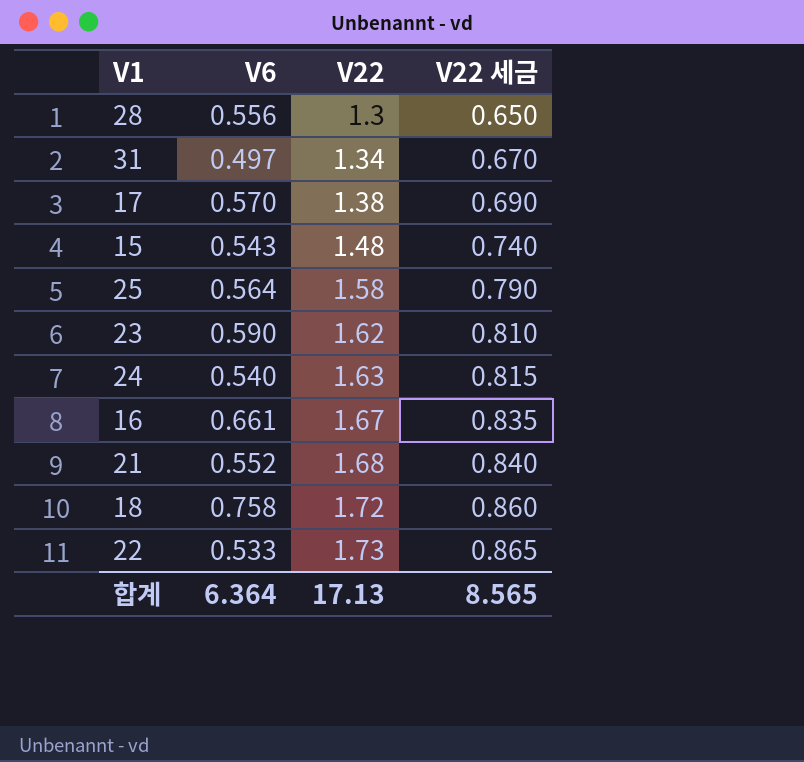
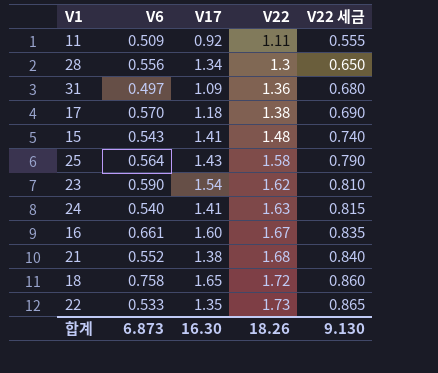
column V17 | position: none -> 3
row 11: none -> 0.509 | 0.92 | 1.11 | 0.555
31 | V22: 1.34 -> 1.36
31 | V22 세금: 0.670 -> 0.680
합계 | V6: 6.364 -> 6.873
합계 | V22: 17.13 -> 18.26
합계 | V22 세금: 8.565 -> 9.130

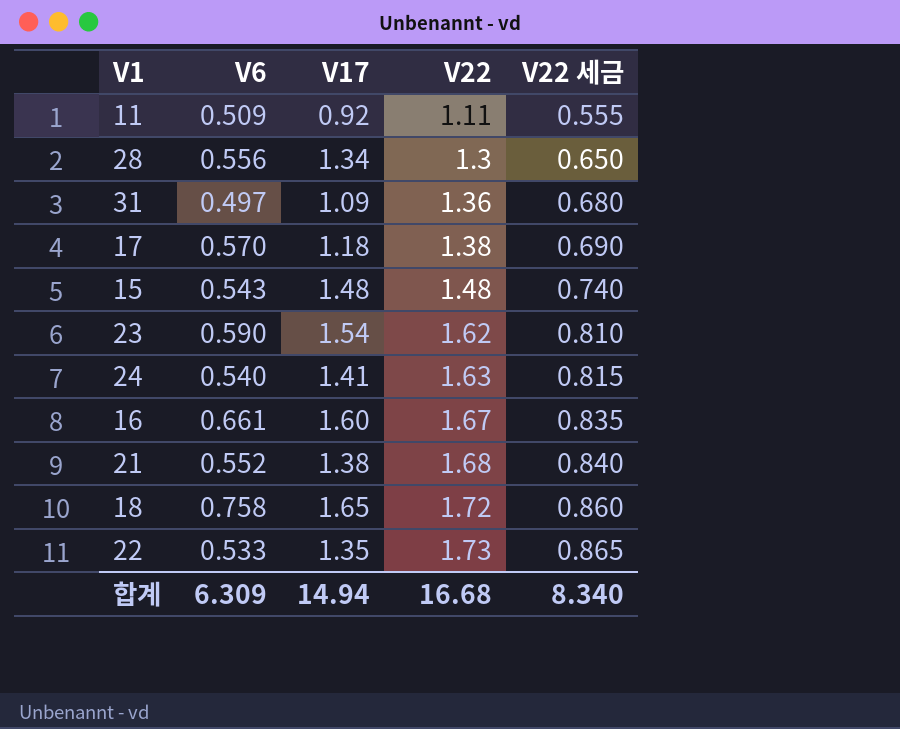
row 25: 0.564 | 1.43 | 1.58 | 0.790 -> none
15 | V17: 1.41 -> 1.48
합계 | V6: 6.873 -> 6.309
합계 | V17: 16.30 -> 14.94
합계 | V22: 18.26 -> 16.68
합계 | V22 세금: 9.130 -> 8.340

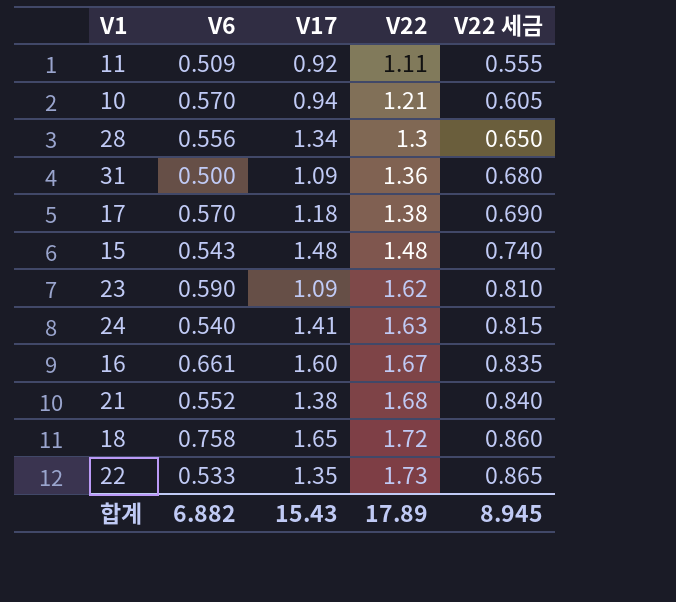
row 10: none -> 0.570 | 0.94 | 1.21 | 0.605
31 | V6: 0.497 -> 0.500
23 | V17: 1.54 -> 1.09
합계 | V6: 6.309 -> 6.882
합계 | V17: 14.94 -> 15.43
합계 | V22: 16.68 -> 17.89
합계 | V22 세금: 8.340 -> 8.945

